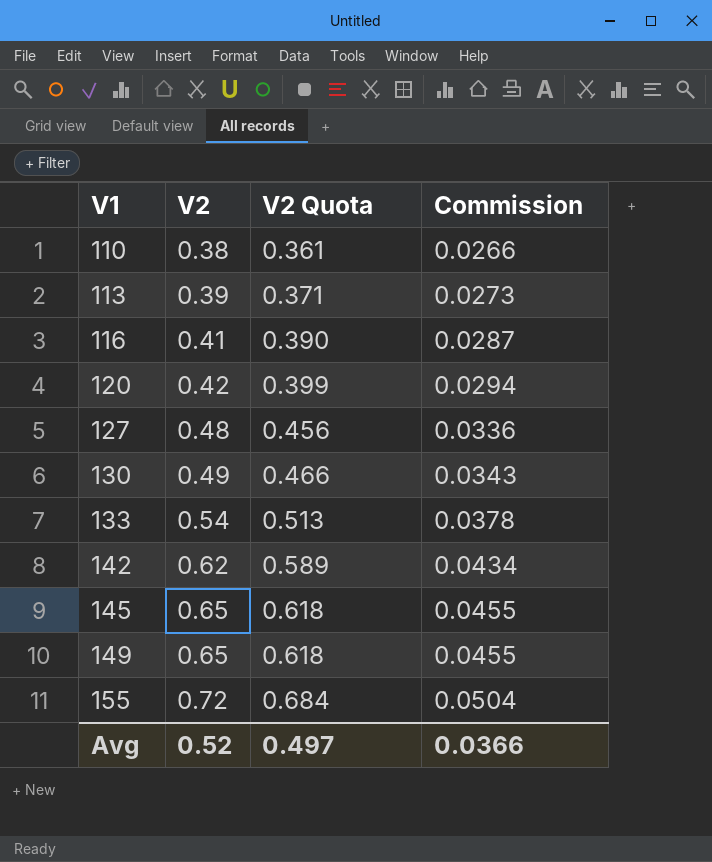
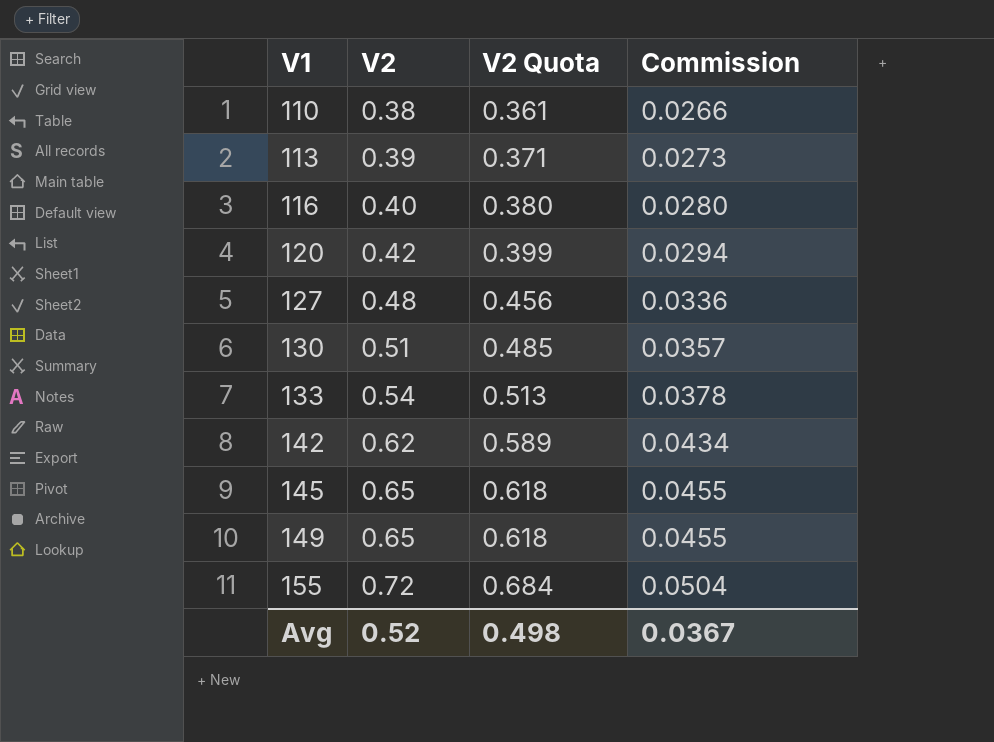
116 | V2: 0.41 -> 0.40
116 | V2 Quota: 0.390 -> 0.380
116 | Commission: 0.0287 -> 0.0280
130 | V2: 0.49 -> 0.51
130 | V2 Quota: 0.466 -> 0.485
130 | Commission: 0.0343 -> 0.0357
Avg | V2 Quota: 0.497 -> 0.498
Avg | Commission: 0.0366 -> 0.0367

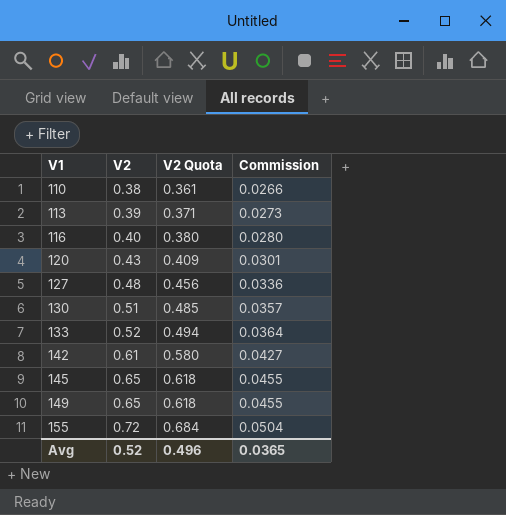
120 | V2: 0.42 -> 0.43
120 | V2 Quota: 0.399 -> 0.409
120 | Commission: 0.0294 -> 0.0301
133 | V2: 0.54 -> 0.52
133 | V2 Quota: 0.513 -> 0.494
133 | Commission: 0.0378 -> 0.0364
142 | V2: 0.62 -> 0.61
142 | V2 Quota: 0.589 -> 0.580
142 | Commission: 0.0434 -> 0.0427
Avg | V2 Quota: 0.498 -> 0.496
Avg | Commission: 0.0367 -> 0.0365

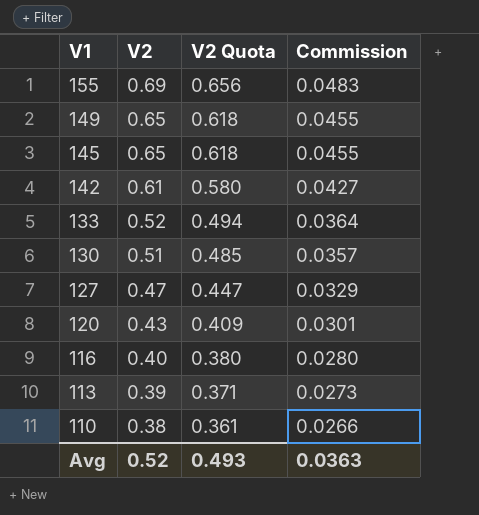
row order: V1 ascending -> V1 descending
155 | V2: 0.72 -> 0.69
155 | V2 Quota: 0.684 -> 0.656
155 | Commission: 0.0504 -> 0.0483
127 | V2: 0.48 -> 0.47
127 | V2 Quota: 0.456 -> 0.447
127 | Commission: 0.0336 -> 0.0329
Avg | V2 Quota: 0.496 -> 0.493
Avg | Commission: 0.0365 -> 0.0363

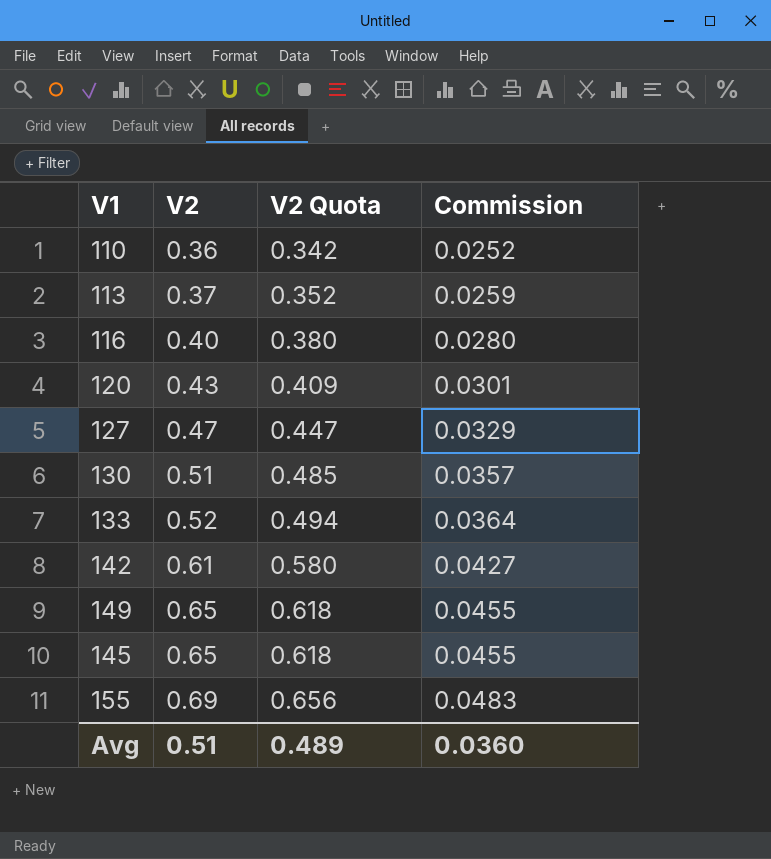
row order: V1 descending -> V2 ascending
110 | V2: 0.38 -> 0.36
110 | V2 Quota: 0.361 -> 0.342
110 | Commission: 0.0266 -> 0.0252
113 | V2: 0.39 -> 0.37
113 | V2 Quota: 0.371 -> 0.352
113 | Commission: 0.0273 -> 0.0259
Avg | V2: 0.52 -> 0.51
Avg | V2 Quota: 0.493 -> 0.489
Avg | Commission: 0.0363 -> 0.0360

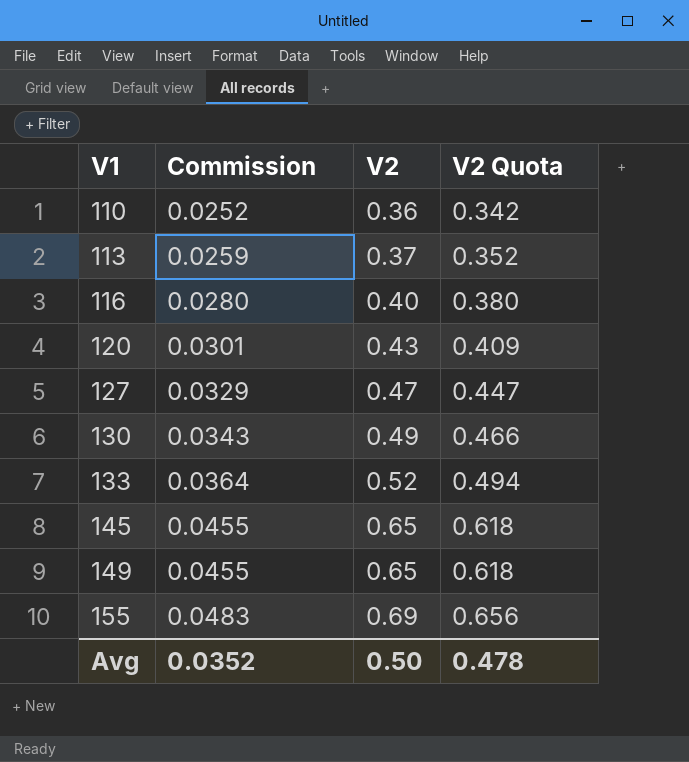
row order: V2 ascending -> V1 ascending
column Commission | position: 4 -> 2
row 142: 0.61 | 0.580 | 0.0427 -> none
130 | Commission: 0.0357 -> 0.0343
130 | V2: 0.51 -> 0.49
130 | V2 Quota: 0.485 -> 0.466
Avg | Commission: 0.0360 -> 0.0352
Avg | V2: 0.51 -> 0.50
Avg | V2 Quota: 0.489 -> 0.478

